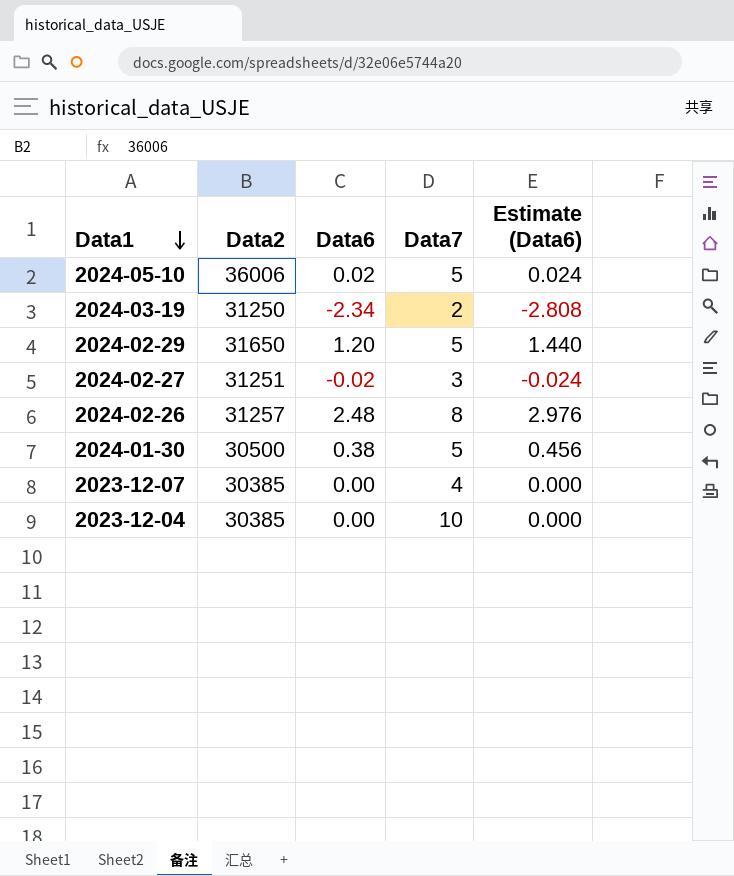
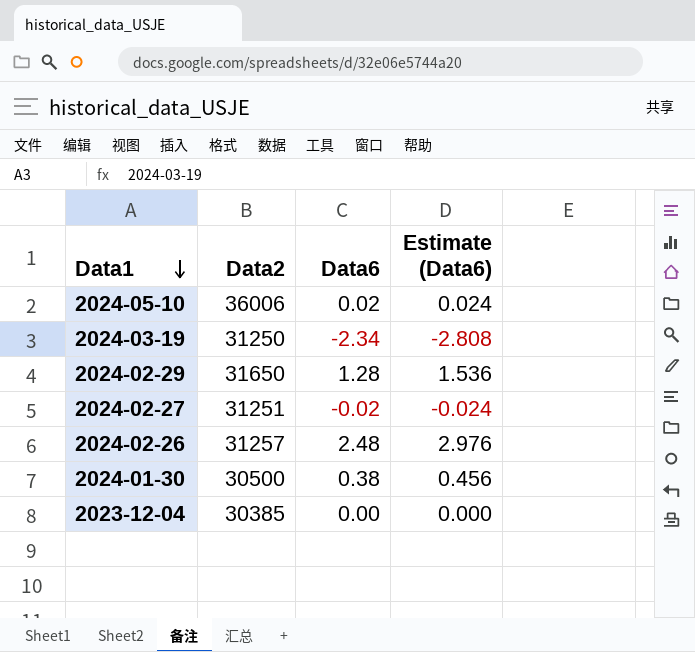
column Data7 | position: 4 -> none
row 2023-12-07: 30385 | 0.00 | 4 | 0.000 -> none
2024-02-29 | Data6: 1.20 -> 1.28
2024-02-29 | Estimate (Data6): 1.440 -> 1.536

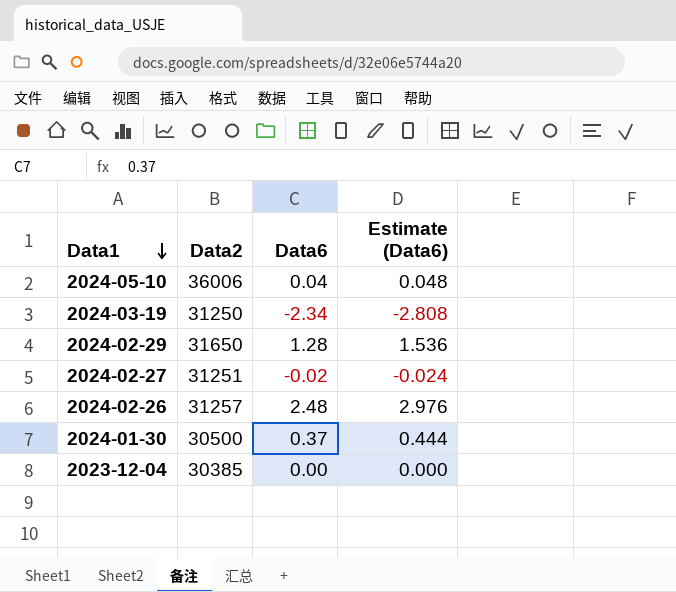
2024-05-10 | Data6: 0.02 -> 0.04
2024-05-10 | Estimate (Data6): 0.024 -> 0.048
2024-01-30 | Data6: 0.38 -> 0.37
2024-01-30 | Estimate (Data6): 0.456 -> 0.444

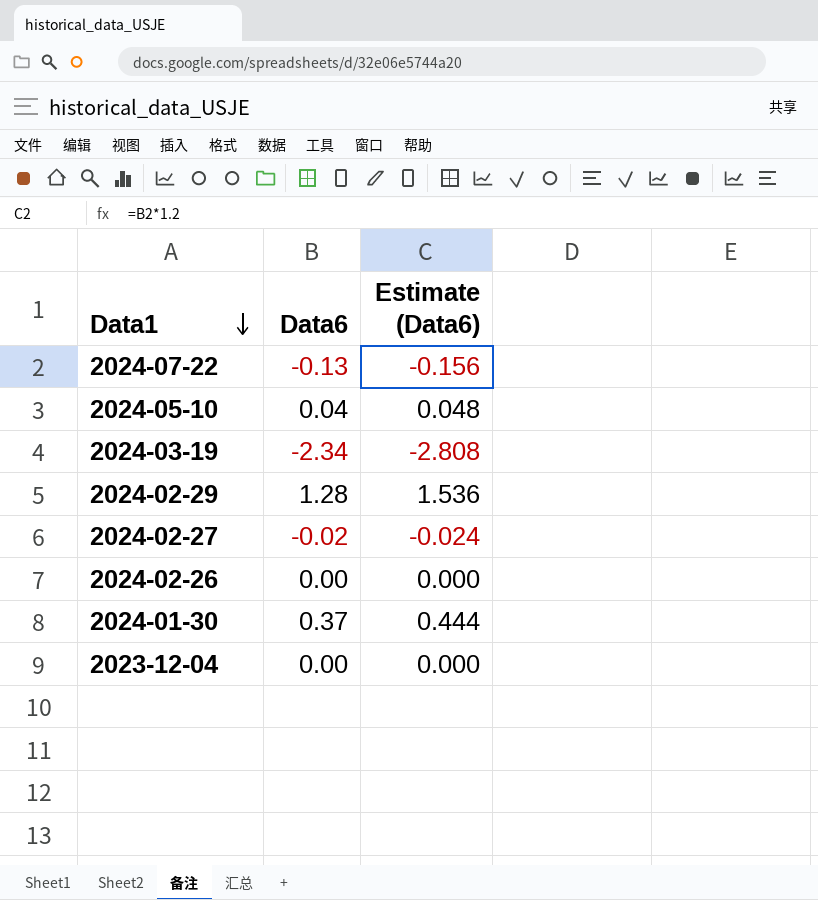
column Data2 | position: 2 -> none
row 2024-07-22: none -> -0.13 | -0.156
2024-02-26 | Data6: 2.48 -> 0.00
2024-02-26 | Estimate (Data6): 2.976 -> 0.000

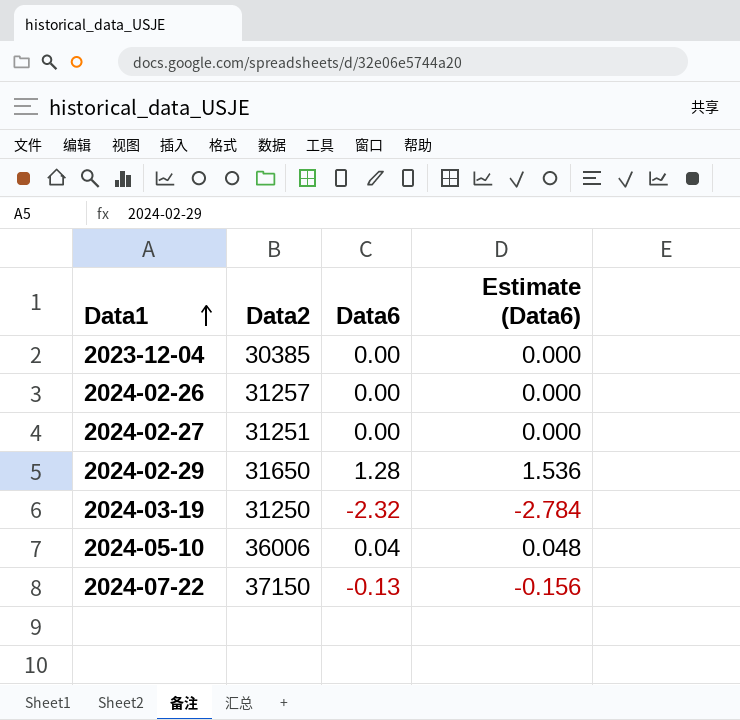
row order: Data1 descending -> Data1 ascending
column Data2 | position: none -> 2
row 2024-01-30: 0.37 | 0.444 -> none
2024-02-27 | Data6: -0.02 -> 0.00
2024-02-27 | Estimate (Data6): -0.024 -> 0.000
2024-03-19 | Data6: -2.34 -> -2.32
2024-03-19 | Estimate (Data6): -2.808 -> -2.784

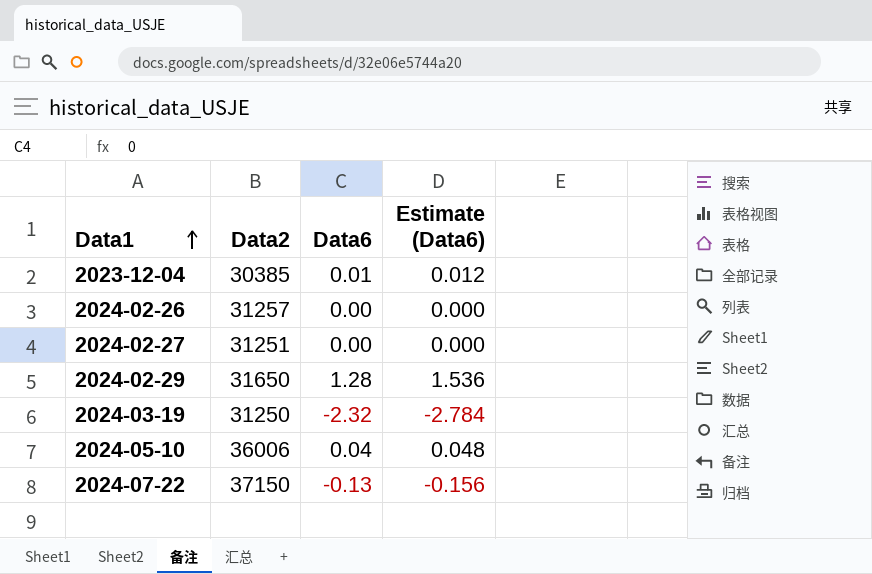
2023-12-04 | Data6: 0.00 -> 0.01
2023-12-04 | Estimate (Data6): 0.000 -> 0.012

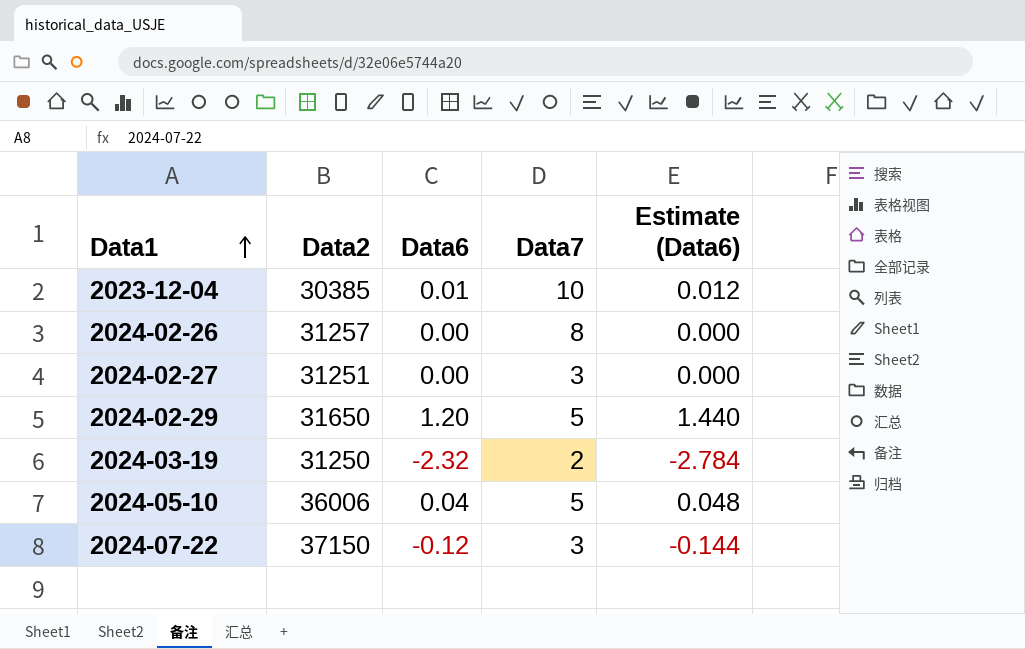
column Data7 | position: none -> 4
2024-02-29 | Data6: 1.28 -> 1.20
2024-02-29 | Estimate (Data6): 1.536 -> 1.440
2024-07-22 | Data6: -0.13 -> -0.12
2024-07-22 | Estimate (Data6): -0.156 -> -0.144

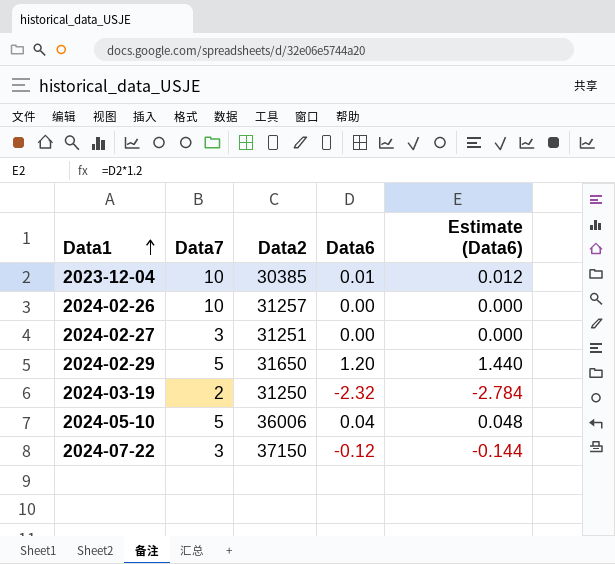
column Data7 | position: 4 -> 2
2024-02-26 | Data7: 8 -> 10

